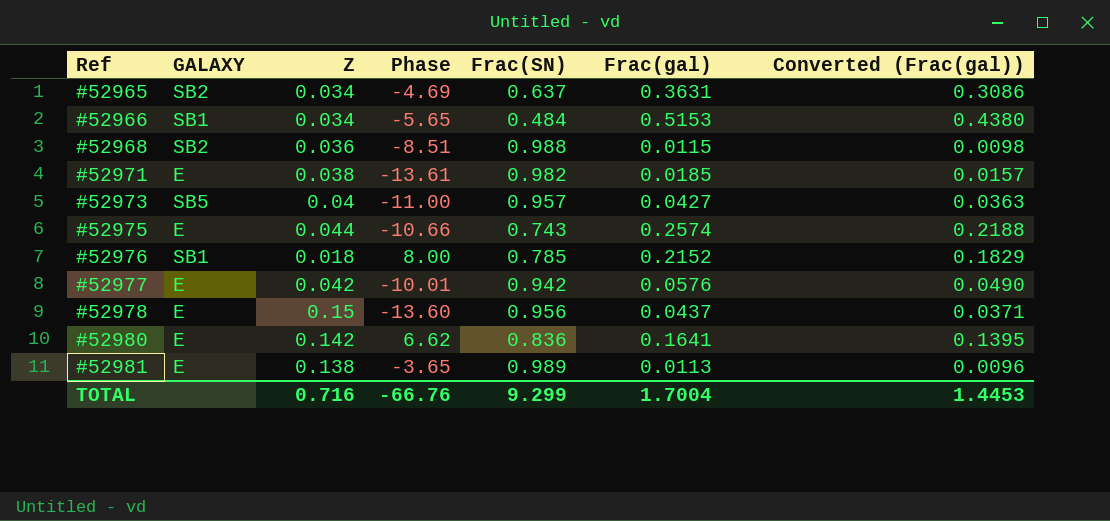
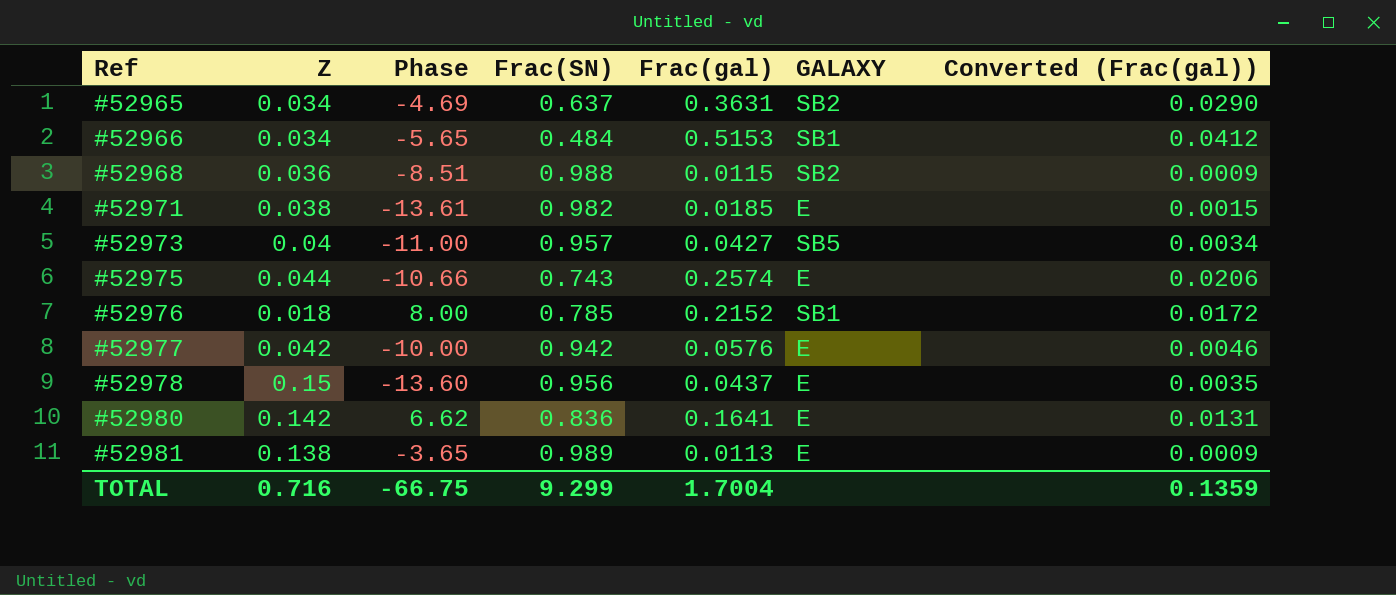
column GALAXY | position: 2 -> 6
column Converted (Frac(gal)) | formula: [Frac(gal)] * 0.85 -> [Frac(gal)] * 0.08
#52977 | Phase: -10.01 -> -10.00
TOTAL | Phase: -66.76 -> -66.75
TOTAL | Converted (Frac(gal)): 1.4453 -> 0.1359

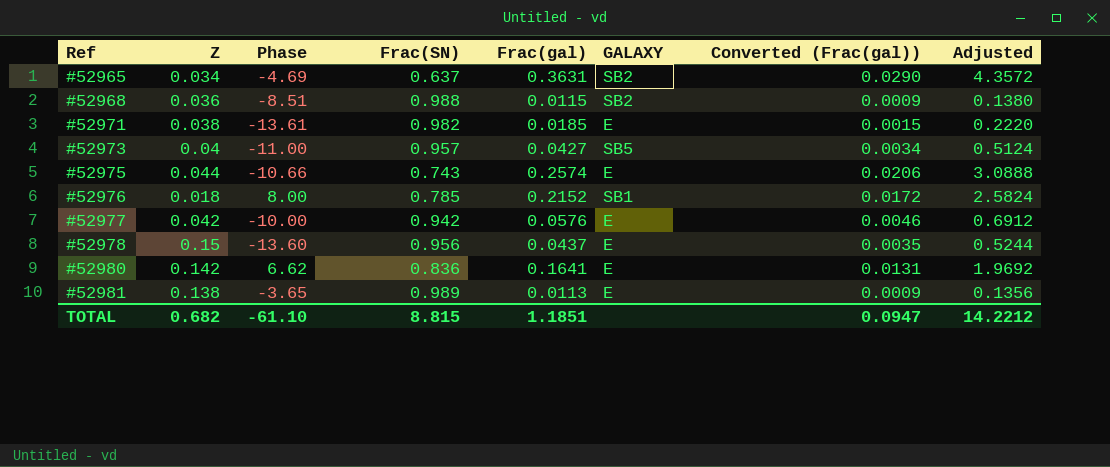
column Adjusted | formula: none -> [Frac(gal)] * 12
row #52966: 0.034 | -5.65 | 0.484 | 0.5153 | SB1 | 0.0412 -> none
TOTAL | Z: 0.716 -> 0.682
TOTAL | Phase: -66.75 -> -61.10
TOTAL | Frac(SN): 9.299 -> 8.815
TOTAL | Frac(gal): 1.7004 -> 1.1851
TOTAL | Converted (Frac(gal)): 0.1359 -> 0.0947

